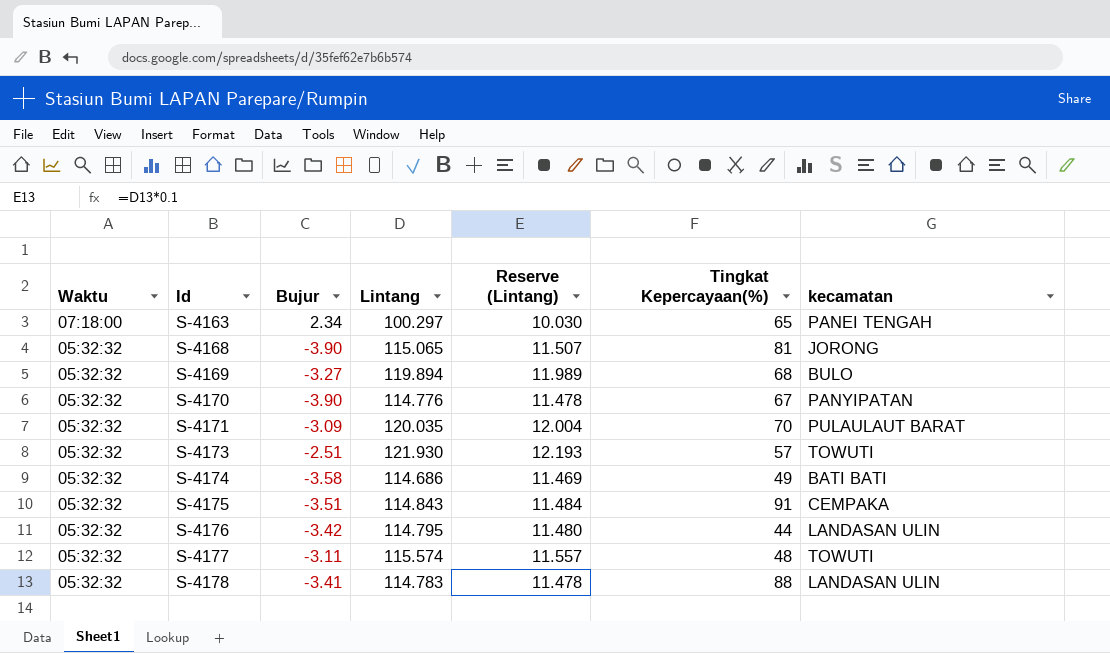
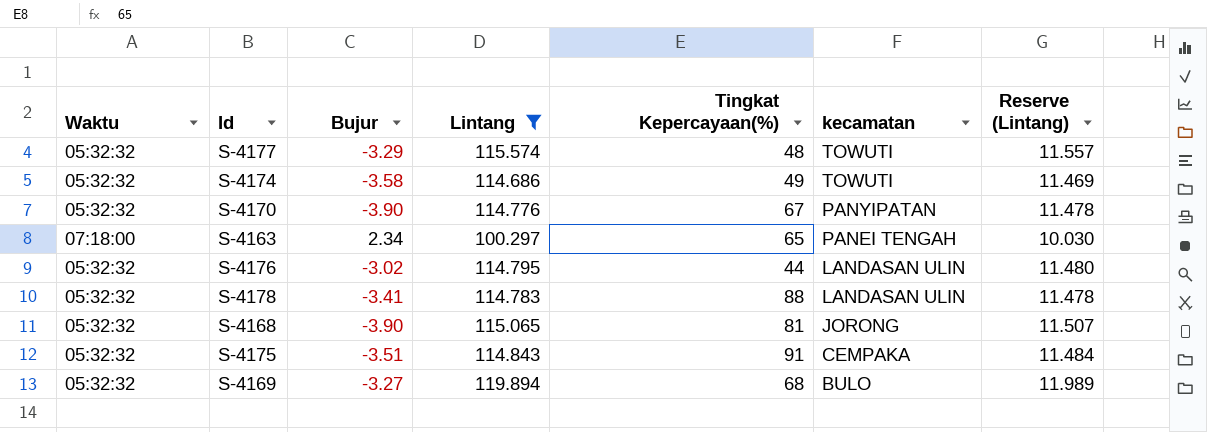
filter: none -> Lintang <= 119.894
row order: Waktu descending -> kecamatan descending
column Reserve (Lintang) | position: 5 -> 7
S-4177 | Bujur: -3.11 -> -3.29
S-4174 | kecamatan: BATI BATI -> TOWUTI
S-4176 | Bujur: -3.42 -> -3.02

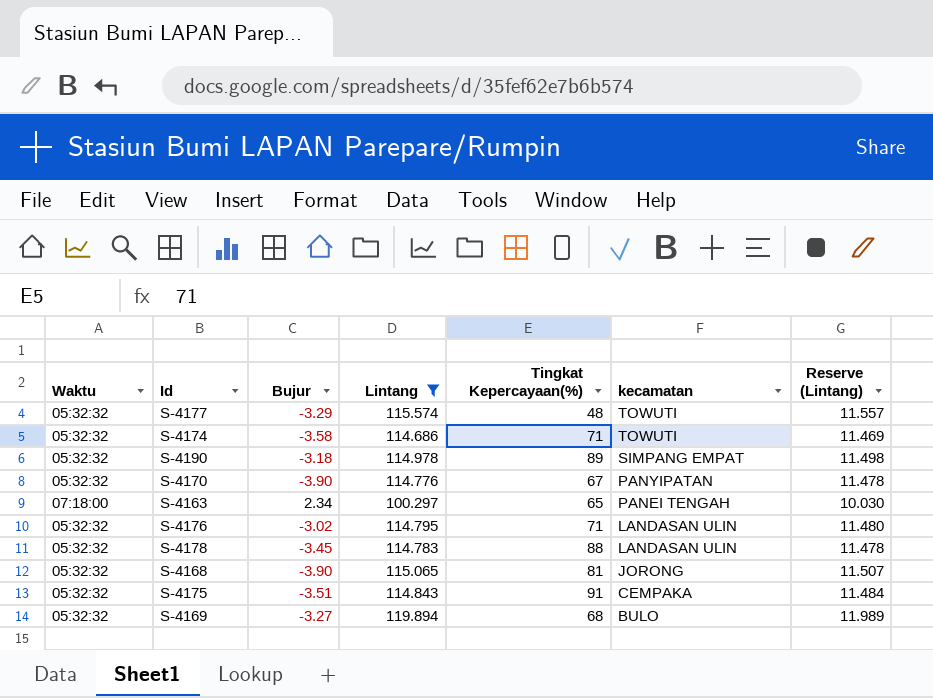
S-4174 | Tingkat Kepercayaan(%): 49 -> 71
row S-4190: none -> 05:32:32 | -3.18 | 114.978 | 89 | SIMPANG EMPAT | 11.498
S-4176 | Tingkat Kepercayaan(%): 44 -> 71
S-4178 | Bujur: -3.41 -> -3.45

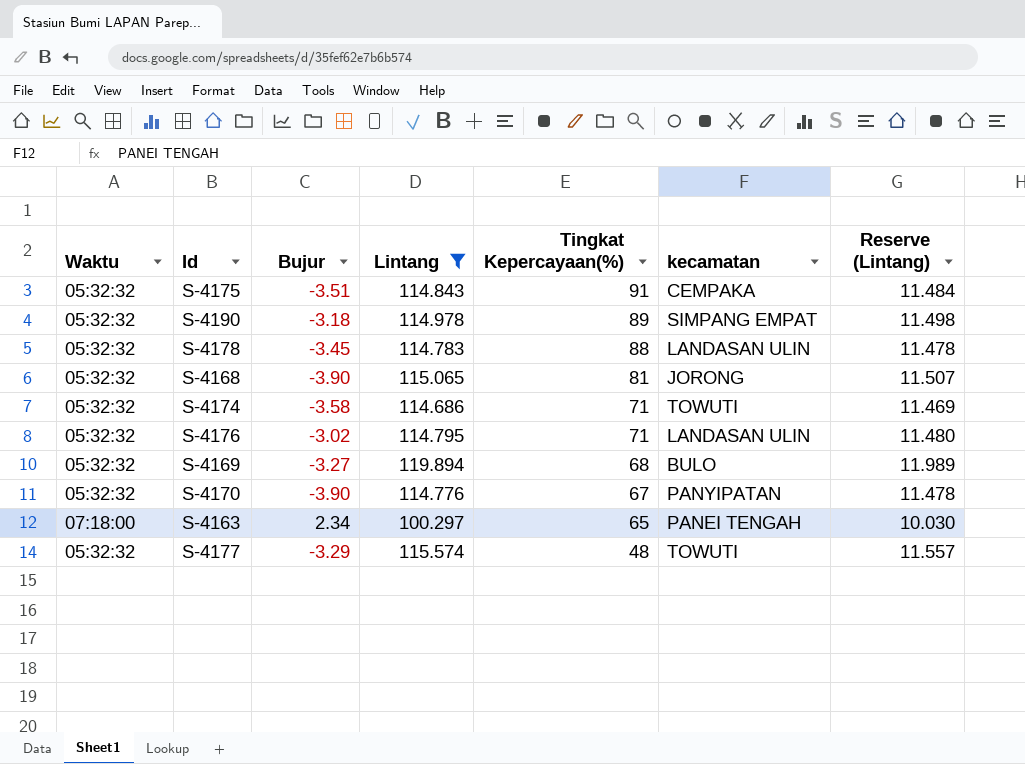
row order: kecamatan descending -> Tingkat Kepercayaan(%) descending

